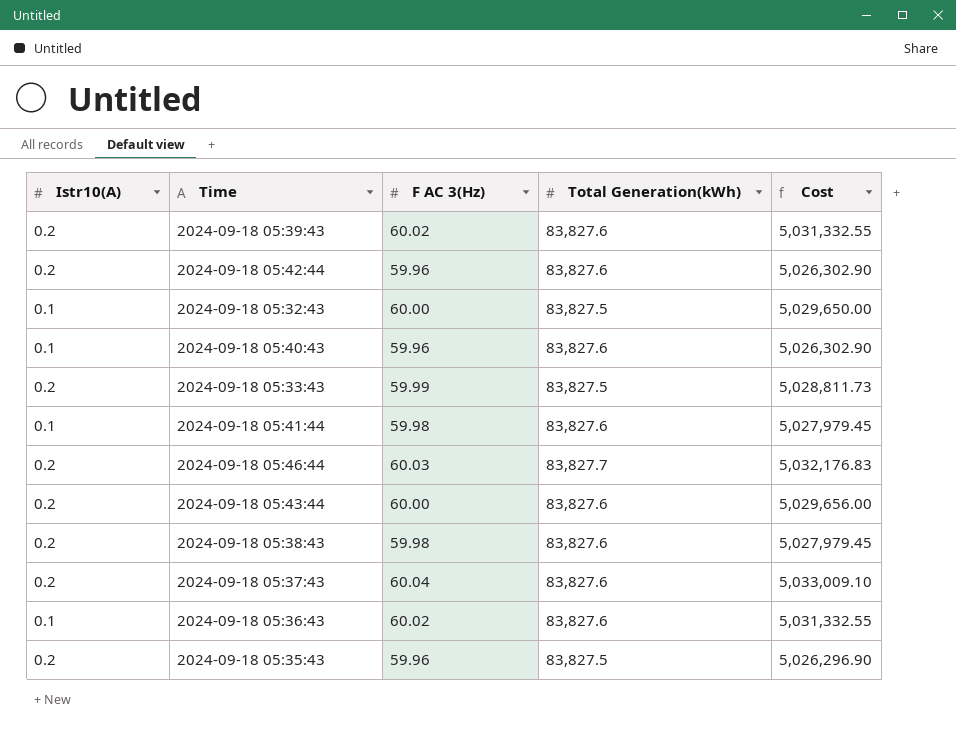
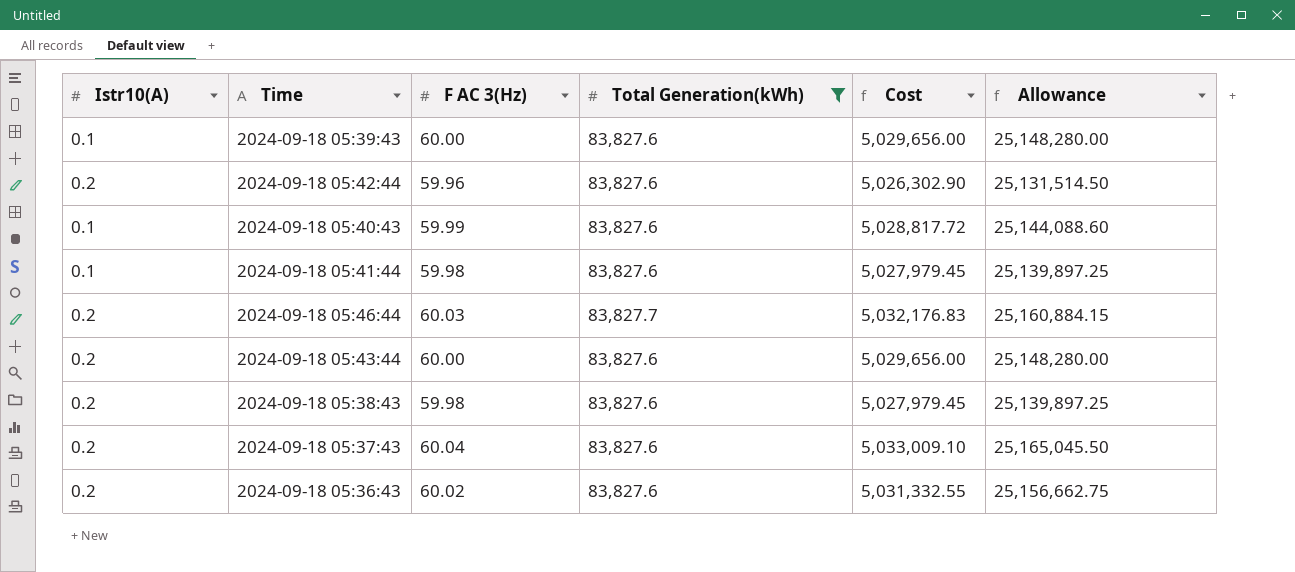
filter: none -> Total Generation(kWh) != 83,827.5
column Allowance | formula: none -> [Cost] * 5
2024-09-18 05:39:43 | Istr10(A): 0.2 -> 0.1
2024-09-18 05:39:43 | F AC 3(Hz): 60.02 -> 60.00
2024-09-18 05:39:43 | Cost: 5,031,332.55 -> 5,029,656.00
2024-09-18 05:40:43 | F AC 3(Hz): 59.96 -> 59.99
2024-09-18 05:40:43 | Cost: 5,026,302.90 -> 5,028,817.72
2024-09-18 05:36:43 | Istr10(A): 0.1 -> 0.2

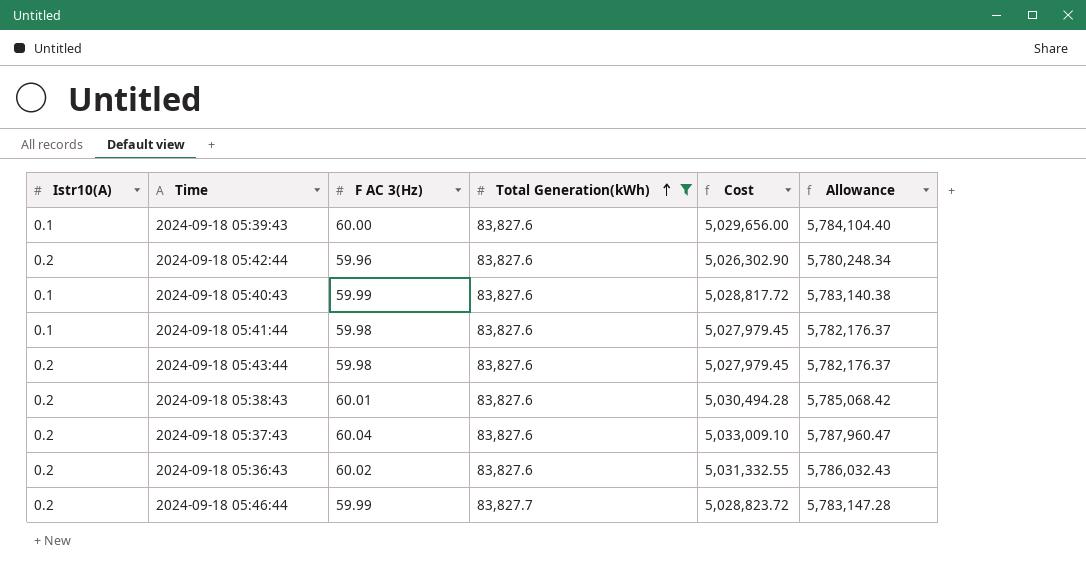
row order: none -> Total Generation(kWh) ascending
column Allowance | formula: [Cost] * 5 -> [Cost] * 1.15
2024-09-18 05:43:44 | F AC 3(Hz): 60.00 -> 59.98
2024-09-18 05:43:44 | Cost: 5,029,656.00 -> 5,027,979.45
2024-09-18 05:38:43 | F AC 3(Hz): 59.98 -> 60.01
2024-09-18 05:38:43 | Cost: 5,027,979.45 -> 5,030,494.28
2024-09-18 05:46:44 | F AC 3(Hz): 60.03 -> 59.99
2024-09-18 05:46:44 | Cost: 5,032,176.83 -> 5,028,823.72

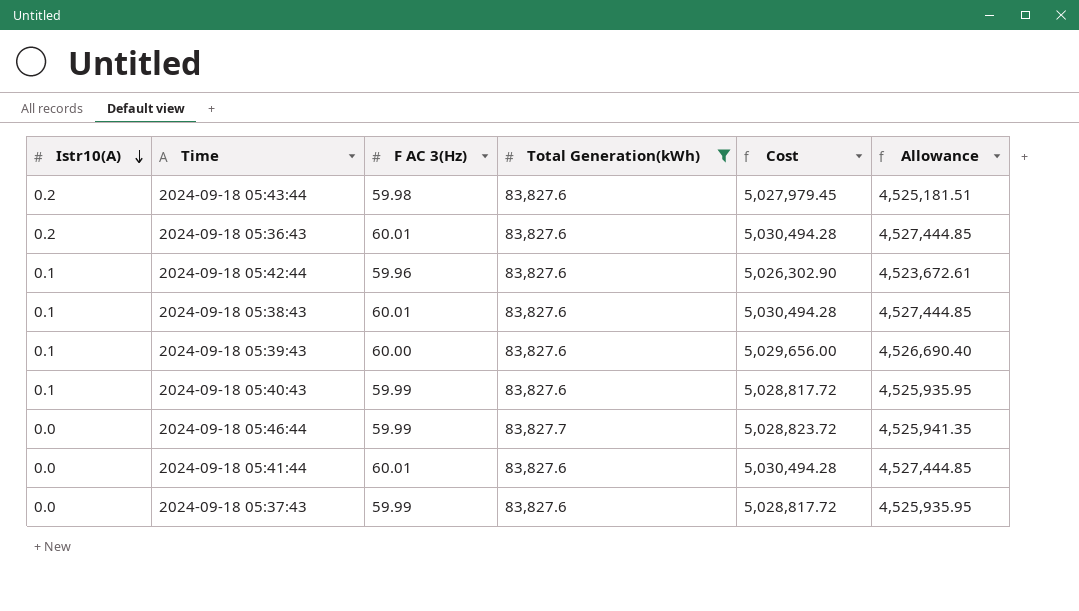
row order: Total Generation(kWh) ascending -> Istr10(A) descending
column Allowance | formula: [Cost] * 1.15 -> [Cost] * 0.9
2024-09-18 05:36:43 | F AC 3(Hz): 60.02 -> 60.01
2024-09-18 05:36:43 | Cost: 5,031,332.55 -> 5,030,494.28
2024-09-18 05:42:44 | Istr10(A): 0.2 -> 0.1
2024-09-18 05:38:43 | Istr10(A): 0.2 -> 0.1
2024-09-18 05:46:44 | Istr10(A): 0.2 -> 0.0
2024-09-18 05:41:44 | Istr10(A): 0.1 -> 0.0
2024-09-18 05:41:44 | F AC 3(Hz): 59.98 -> 60.01
2024-09-18 05:41:44 | Cost: 5,027,979.45 -> 5,030,494.28
2024-09-18 05:37:43 | Istr10(A): 0.2 -> 0.0
2024-09-18 05:37:43 | F AC 3(Hz): 60.04 -> 59.99
2024-09-18 05:37:43 | Cost: 5,033,009.10 -> 5,028,817.72

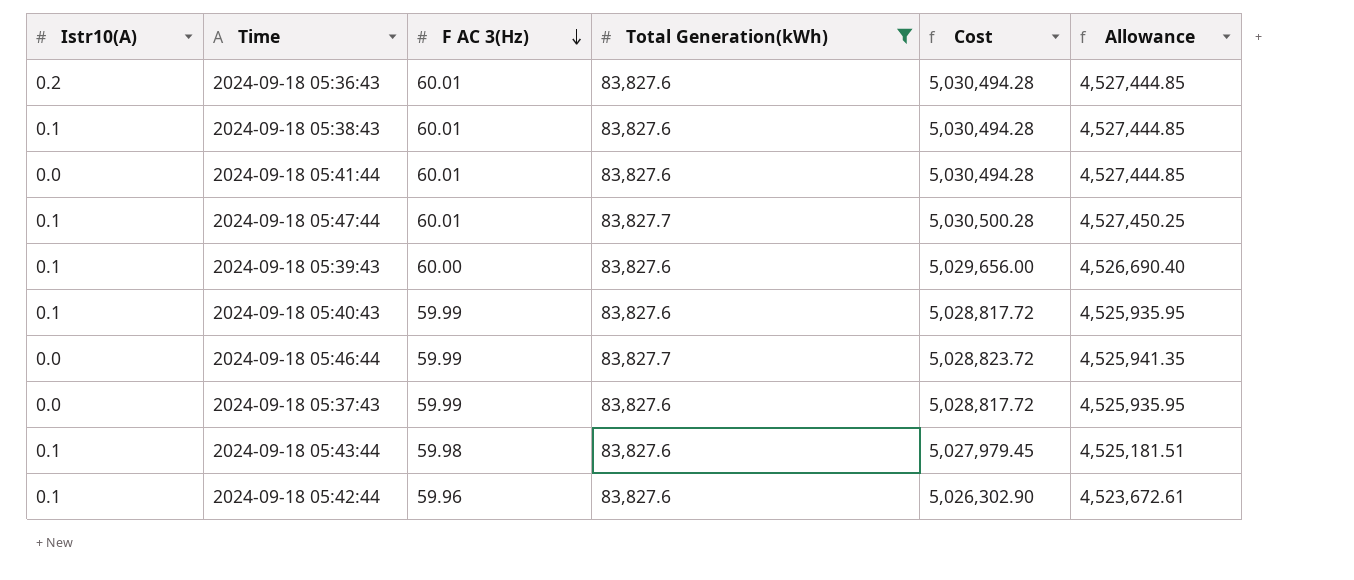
row order: Istr10(A) descending -> F AC 3(Hz) descending
row 2024-09-18 05:47:44: none -> 0.1 | 60.01 | 83,827.7 | 5,030,500.28 | 4,527,450.25
2024-09-18 05:43:44 | Istr10(A): 0.2 -> 0.1

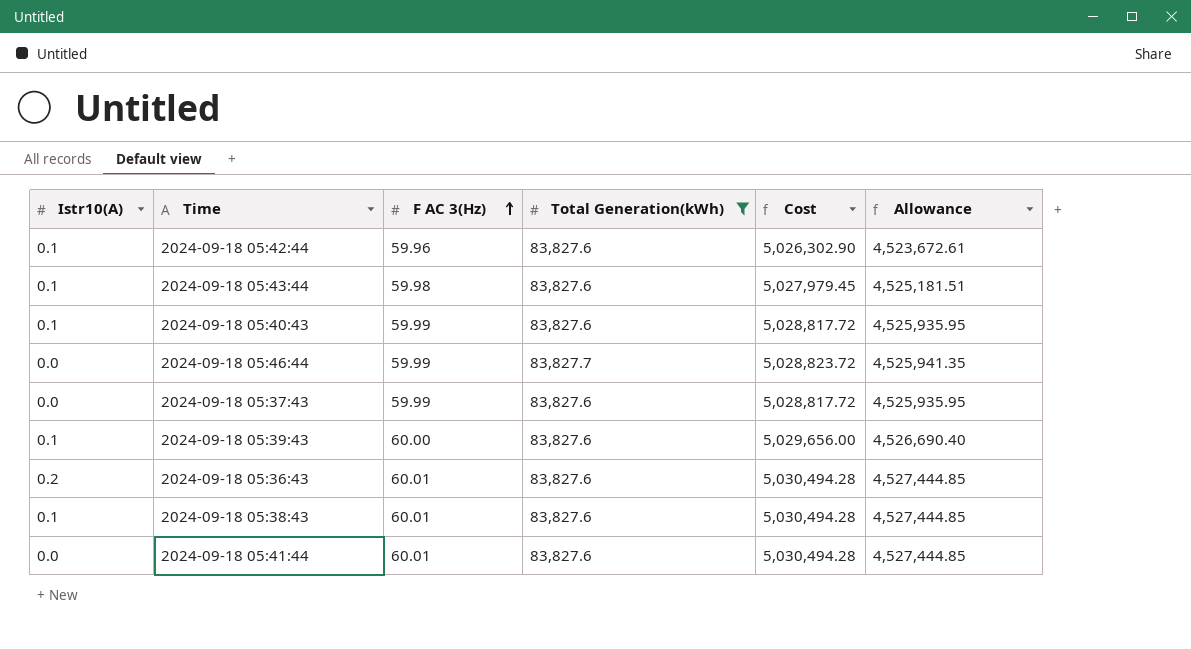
row order: F AC 3(Hz) descending -> F AC 3(Hz) ascending
row 2024-09-18 05:47:44: 0.1 | 60.01 | 83,827.7 | 5,030,500.28 | 4,527,450.25 -> none

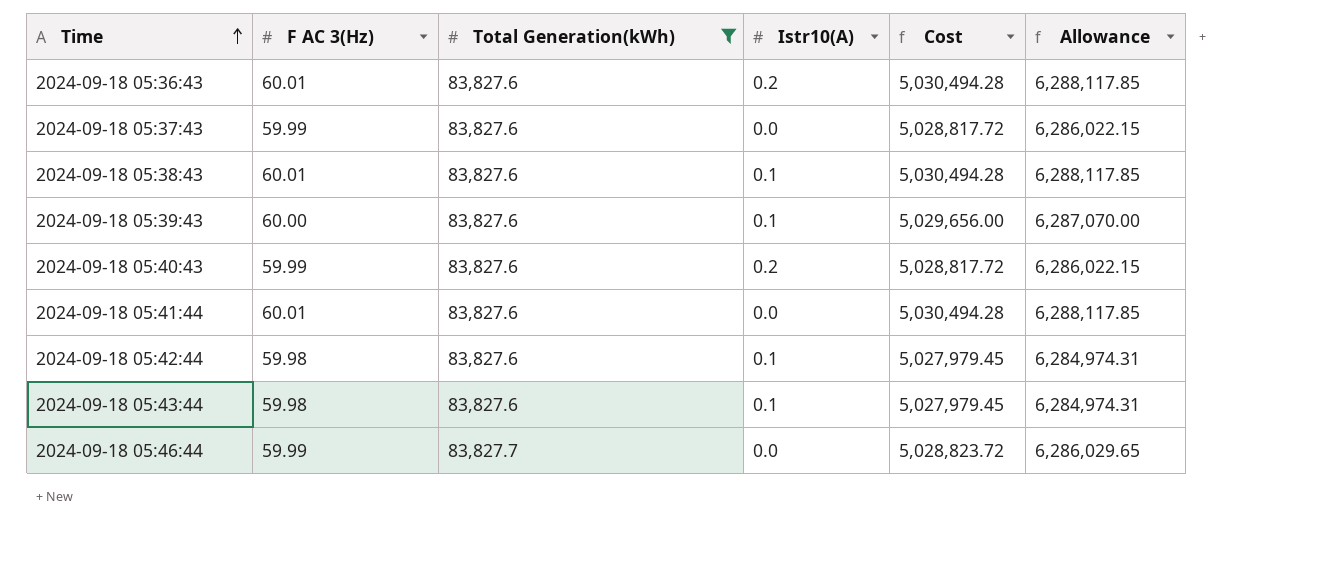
row order: F AC 3(Hz) ascending -> Time ascending
column Istr10(A) | position: 1 -> 4
column Allowance | formula: [Cost] * 0.9 -> [Cost] * 1.25
2024-09-18 05:40:43 | Istr10(A): 0.1 -> 0.2
2024-09-18 05:42:44 | F AC 3(Hz): 59.96 -> 59.98
2024-09-18 05:42:44 | Cost: 5,026,302.90 -> 5,027,979.45

